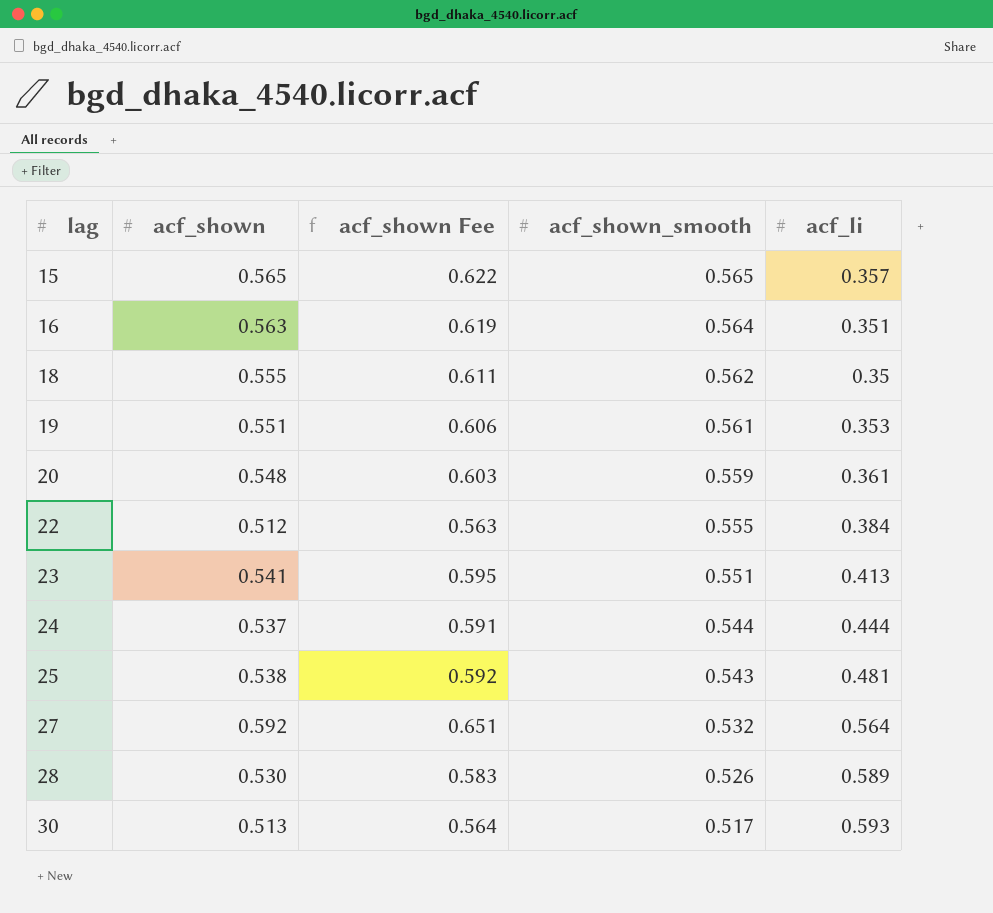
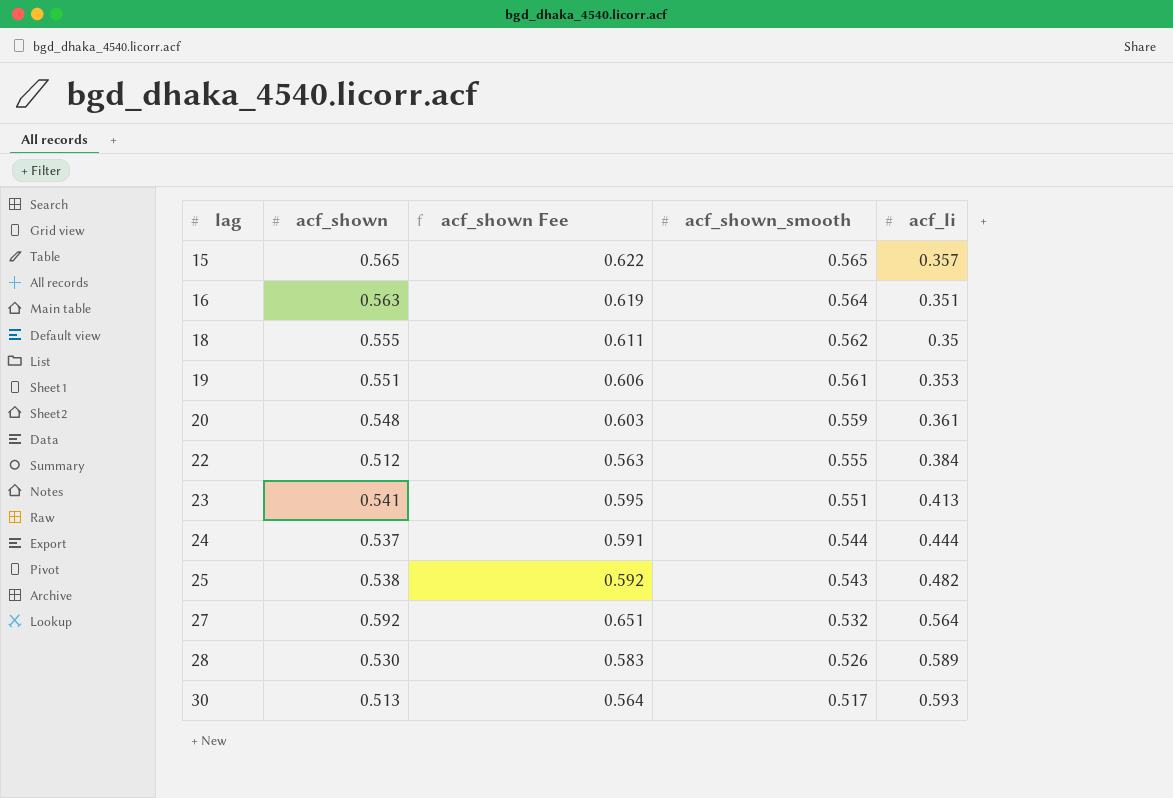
25 | acf_li: 0.481 -> 0.482

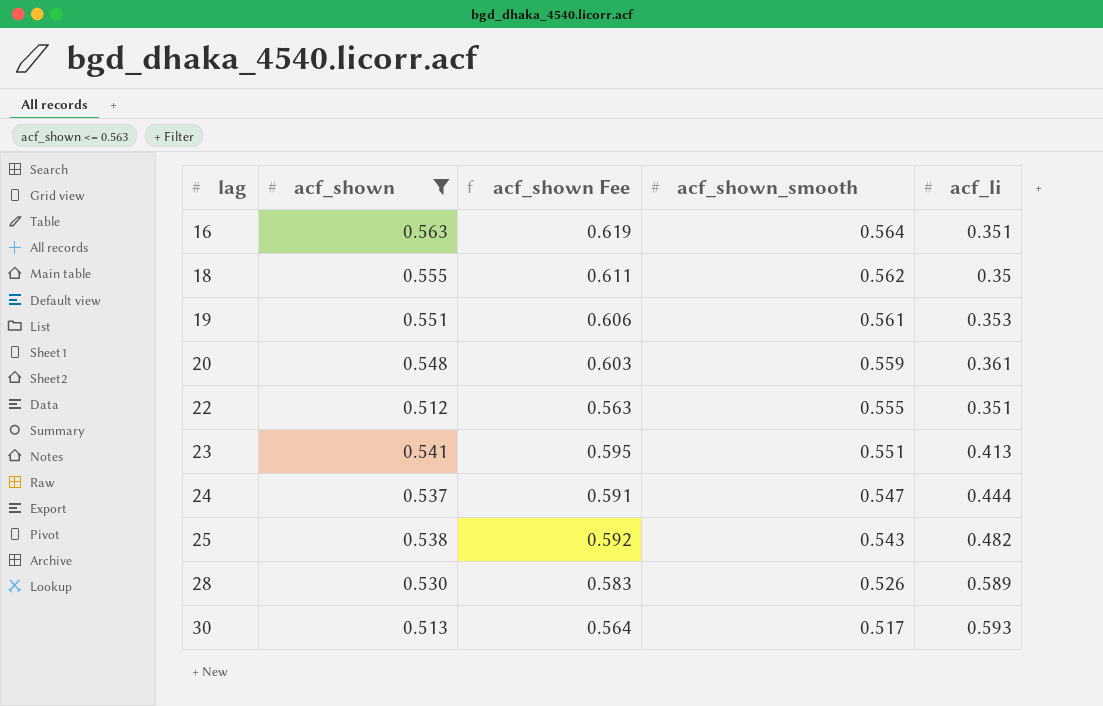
filter: none -> acf_shown <= 0.563
22 | acf_li: 0.384 -> 0.351
24 | acf_shown_smooth: 0.544 -> 0.547

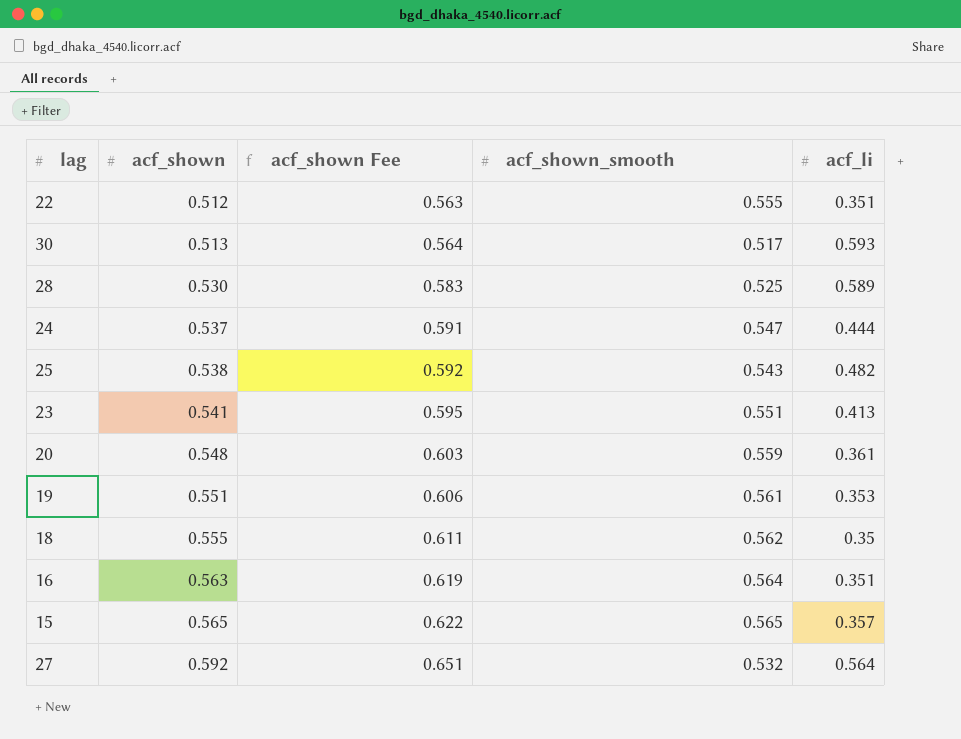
filter: acf_shown <= 0.563 -> none
row order: lag ascending -> acf_shown ascending
28 | acf_shown_smooth: 0.526 -> 0.525

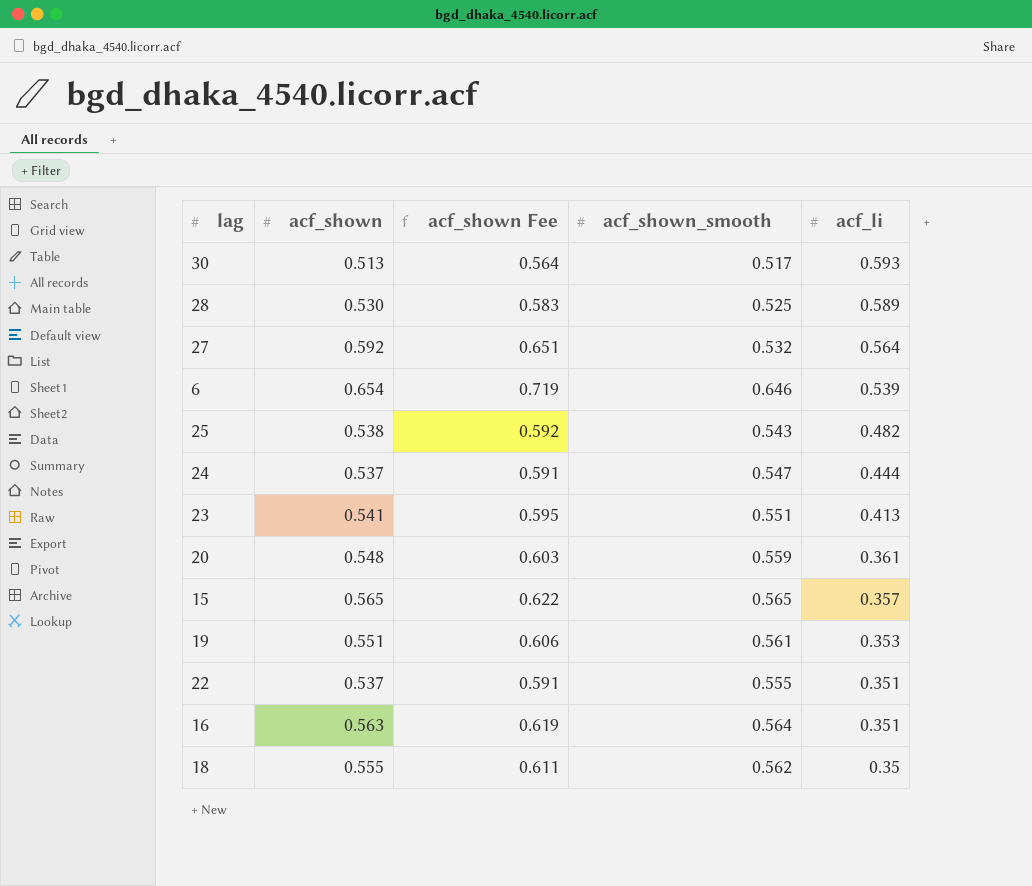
row order: acf_shown ascending -> acf_li descending
row 6: none -> 0.654 | 0.719 | 0.646 | 0.539
22 | acf_shown: 0.512 -> 0.537
22 | acf_shown Fee: 0.563 -> 0.591

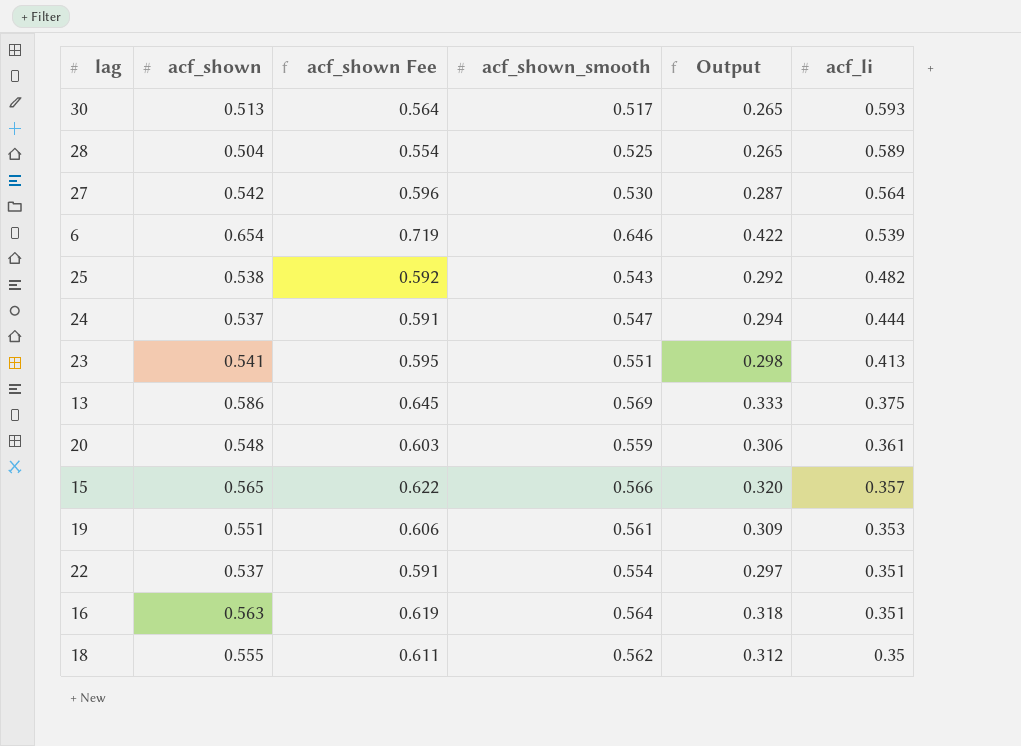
column Output | formula: none -> [acf_shown] * [acf_shown_smooth]
28 | acf_shown: 0.530 -> 0.504
28 | acf_shown Fee: 0.583 -> 0.554
27 | acf_shown: 0.592 -> 0.542
27 | acf_shown Fee: 0.651 -> 0.596
27 | acf_shown_smooth: 0.532 -> 0.530
row 13: none -> 0.586 | 0.645 | 0.569 | 0.333 | 0.375
15 | acf_shown_smooth: 0.565 -> 0.566
22 | acf_shown_smooth: 0.555 -> 0.554

